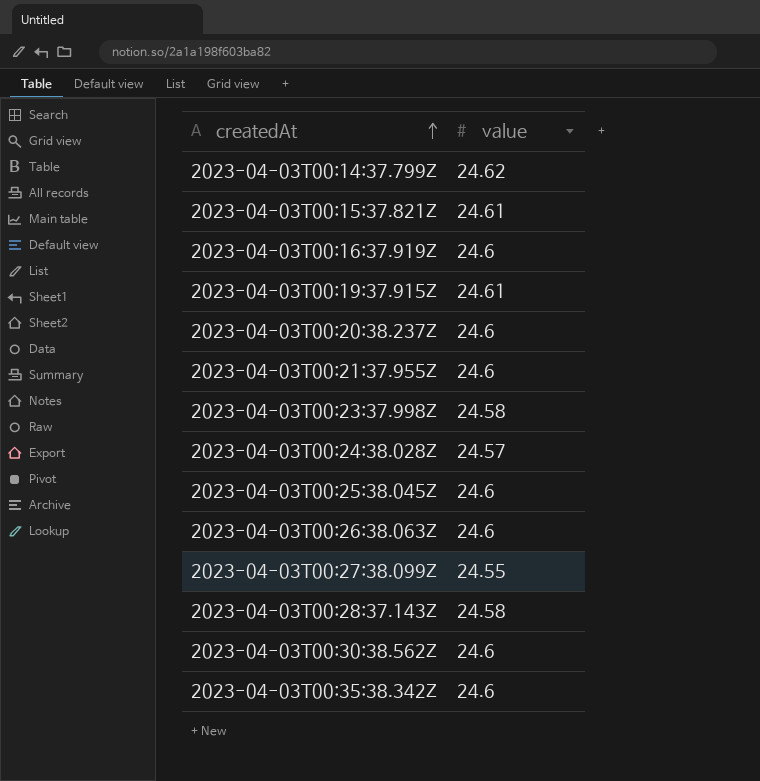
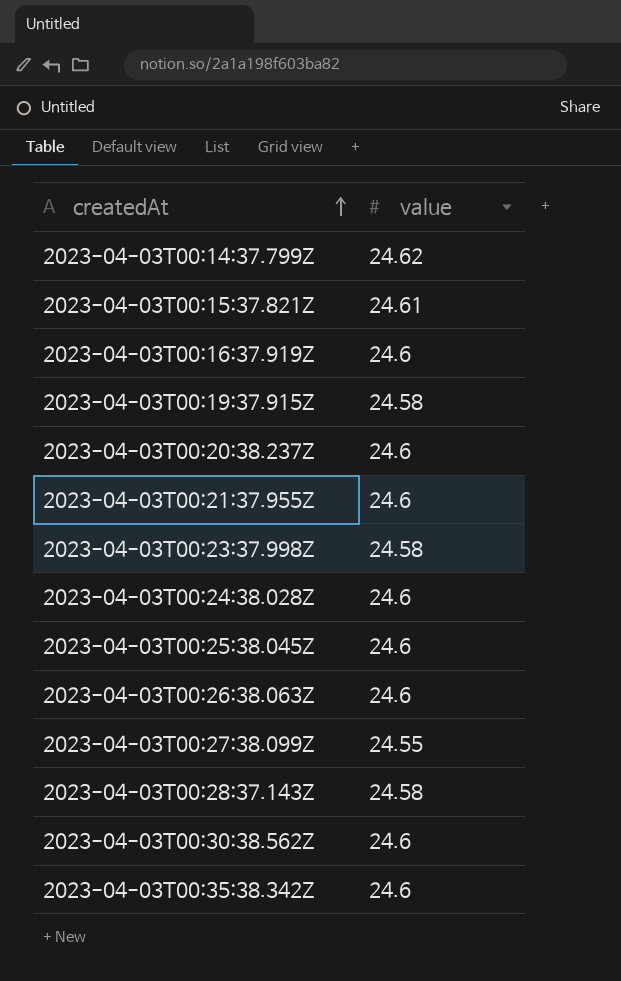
2023-04-03T00:19:37.915Z | value: 24.61 -> 24.58
2023-04-03T00:24:38.028Z | value: 24.57 -> 24.6

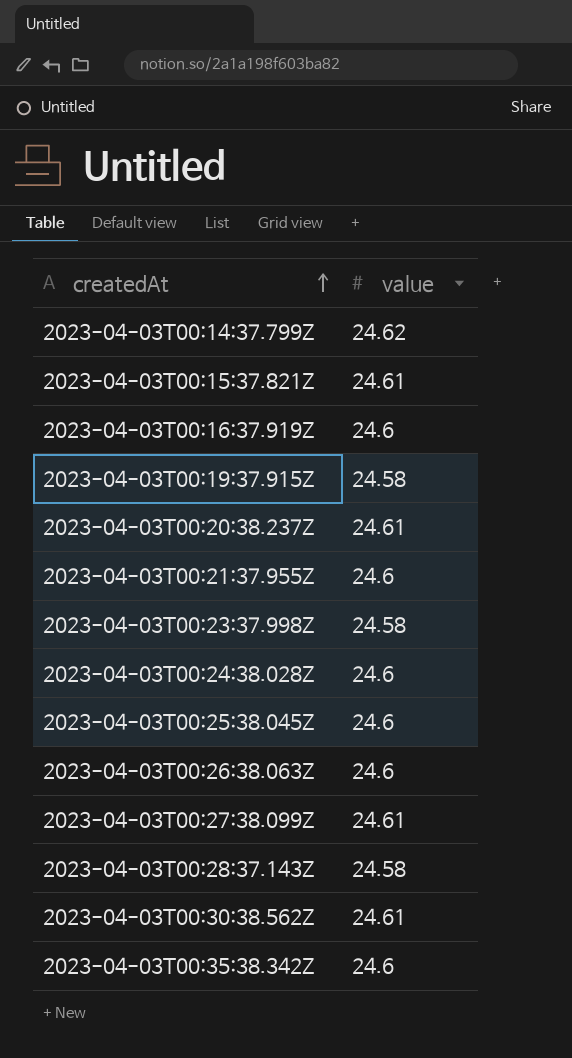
2023-04-03T00:20:38.237Z | value: 24.6 -> 24.61
2023-04-03T00:27:38.099Z | value: 24.55 -> 24.61
2023-04-03T00:30:38.562Z | value: 24.6 -> 24.61

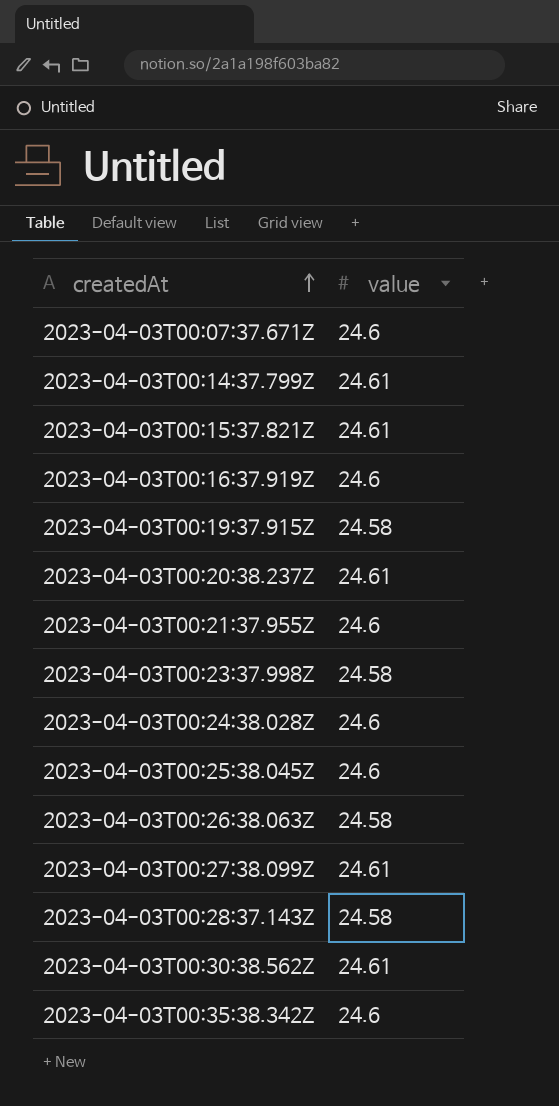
row 2023-04-03T00:07:37.671Z: none -> 24.6
2023-04-03T00:14:37.799Z | value: 24.62 -> 24.61
2023-04-03T00:26:38.063Z | value: 24.6 -> 24.58

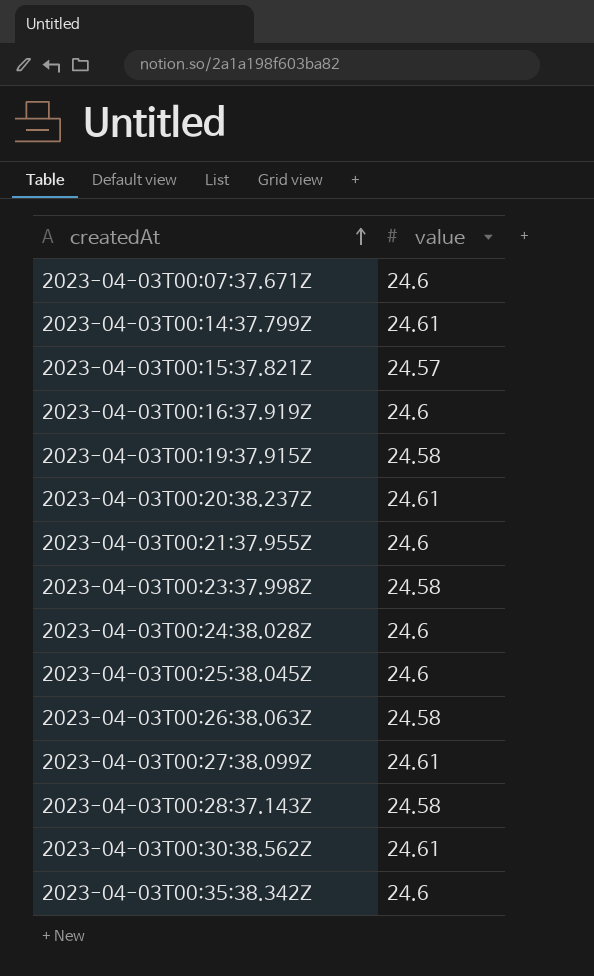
2023-04-03T00:15:37.821Z | value: 24.61 -> 24.57

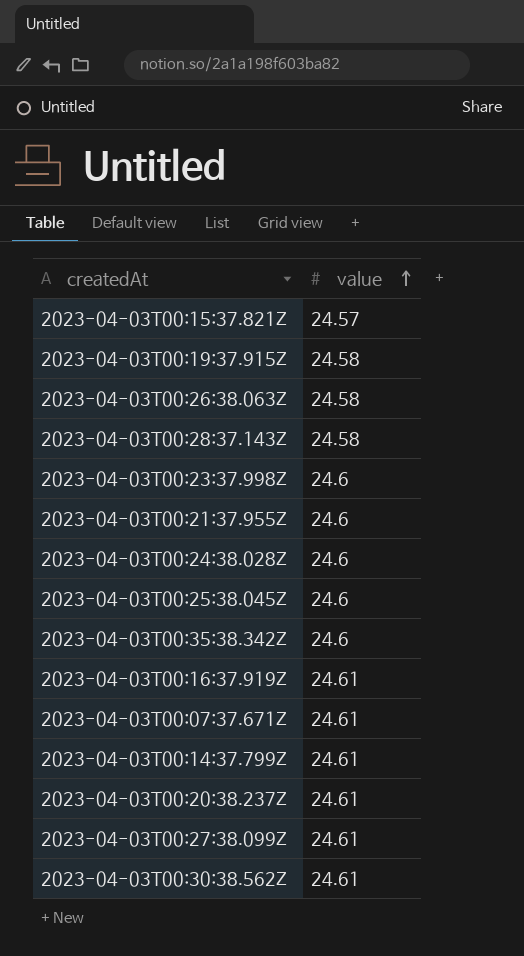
row order: createdAt ascending -> value ascending
2023-04-03T00:23:37.998Z | value: 24.58 -> 24.6
2023-04-03T00:16:37.919Z | value: 24.6 -> 24.61
2023-04-03T00:07:37.671Z | value: 24.6 -> 24.61

